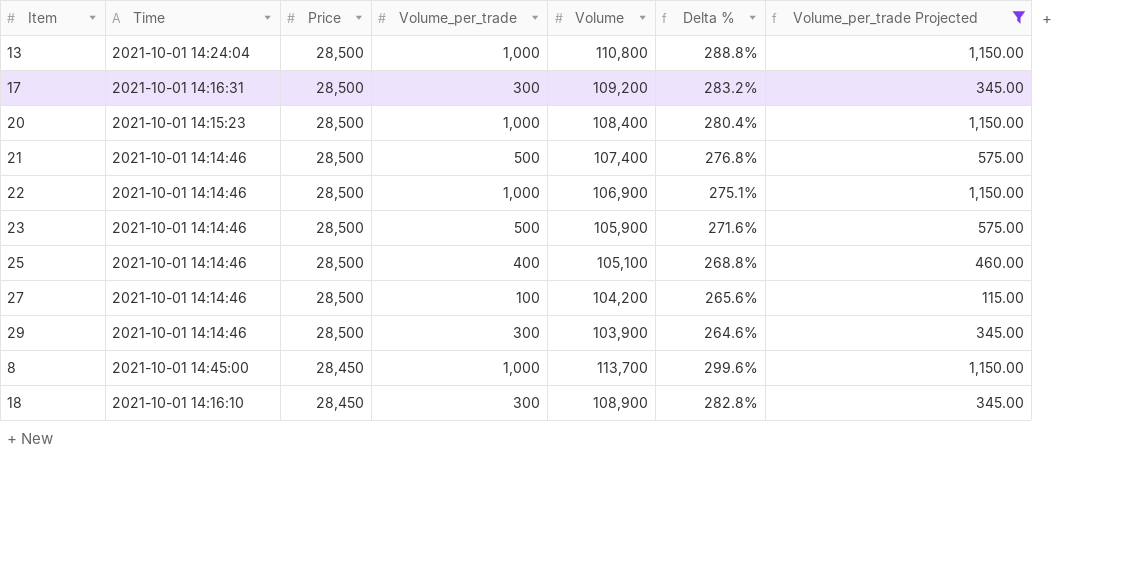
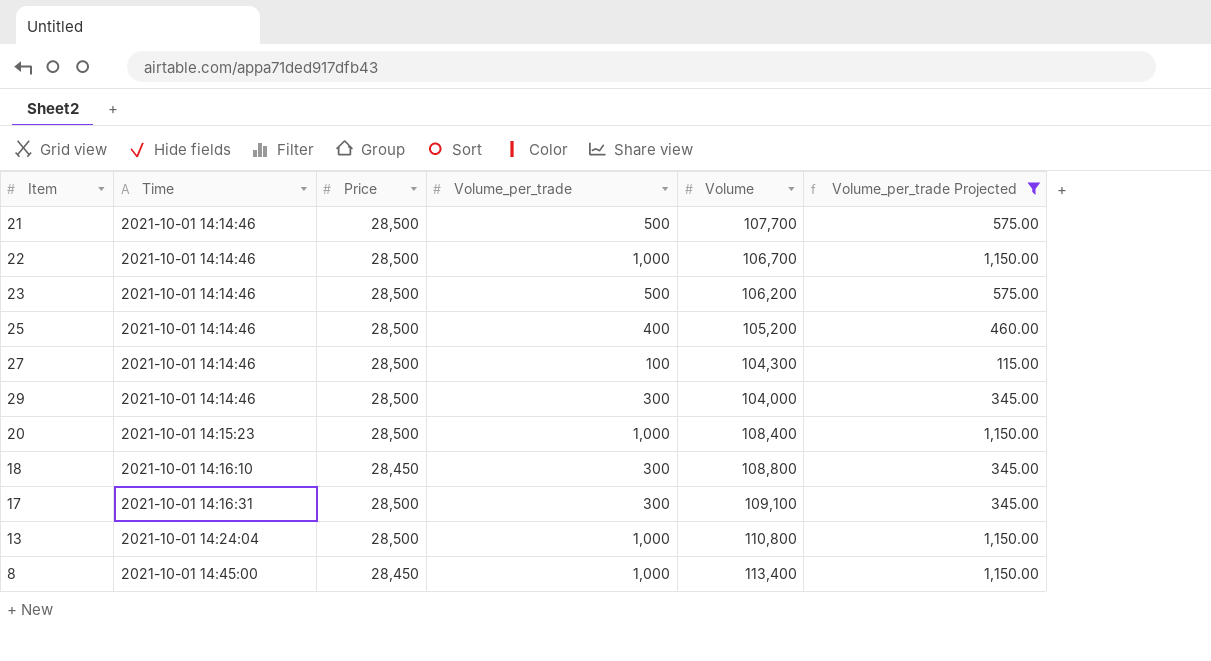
row order: Price descending -> Time ascending
column Delta % | formula: ([Volume] - [Price]) / [Price] -> none
21 | Volume: 107,400 -> 107,700
22 | Volume: 106,900 -> 106,700
23 | Volume: 105,900 -> 106,200
25 | Volume: 105,100 -> 105,200
27 | Volume: 104,200 -> 104,300
29 | Volume: 103,900 -> 104,000
18 | Volume: 108,900 -> 108,800
17 | Volume: 109,200 -> 109,100
8 | Volume: 113,700 -> 113,400

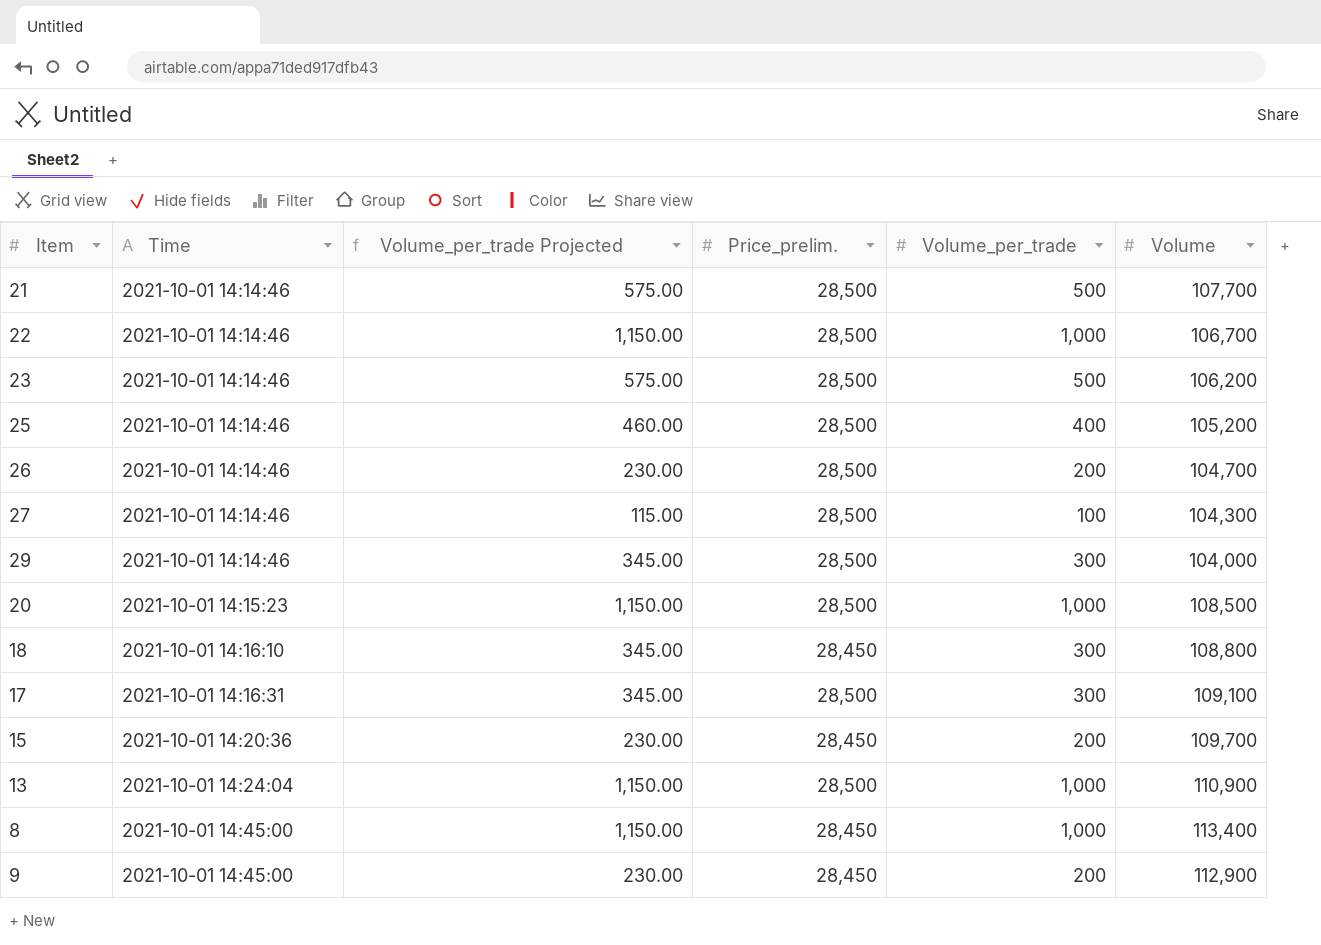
filter: Volume_per_trade Projected != 230.00 -> none
column Volume_per_trade Projected | position: 6 -> 3
column name: Price -> Price_prelim.
20 | Volume: 108,400 -> 108,500
13 | Volume: 110,800 -> 110,900

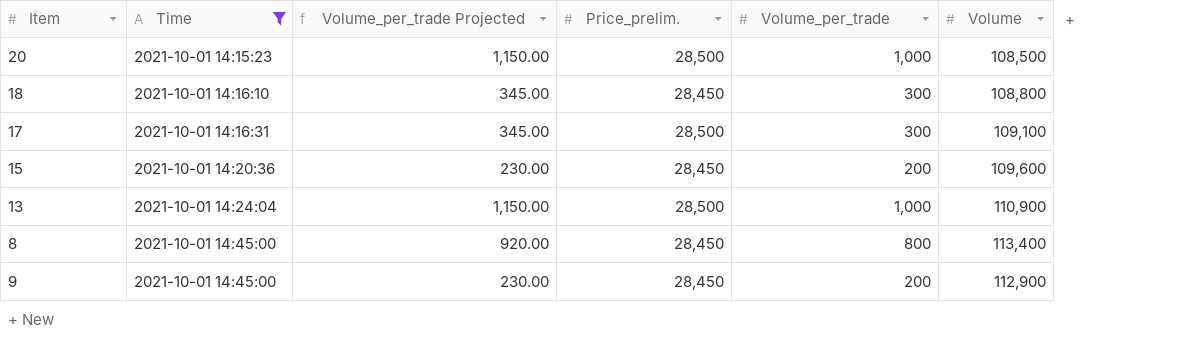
filter: none -> Time != 2021-10-01 14:14:46
15 | Volume: 109,700 -> 109,600
8 | Volume_per_trade Projected: 1,150.00 -> 920.00
8 | Volume_per_trade: 1,000 -> 800

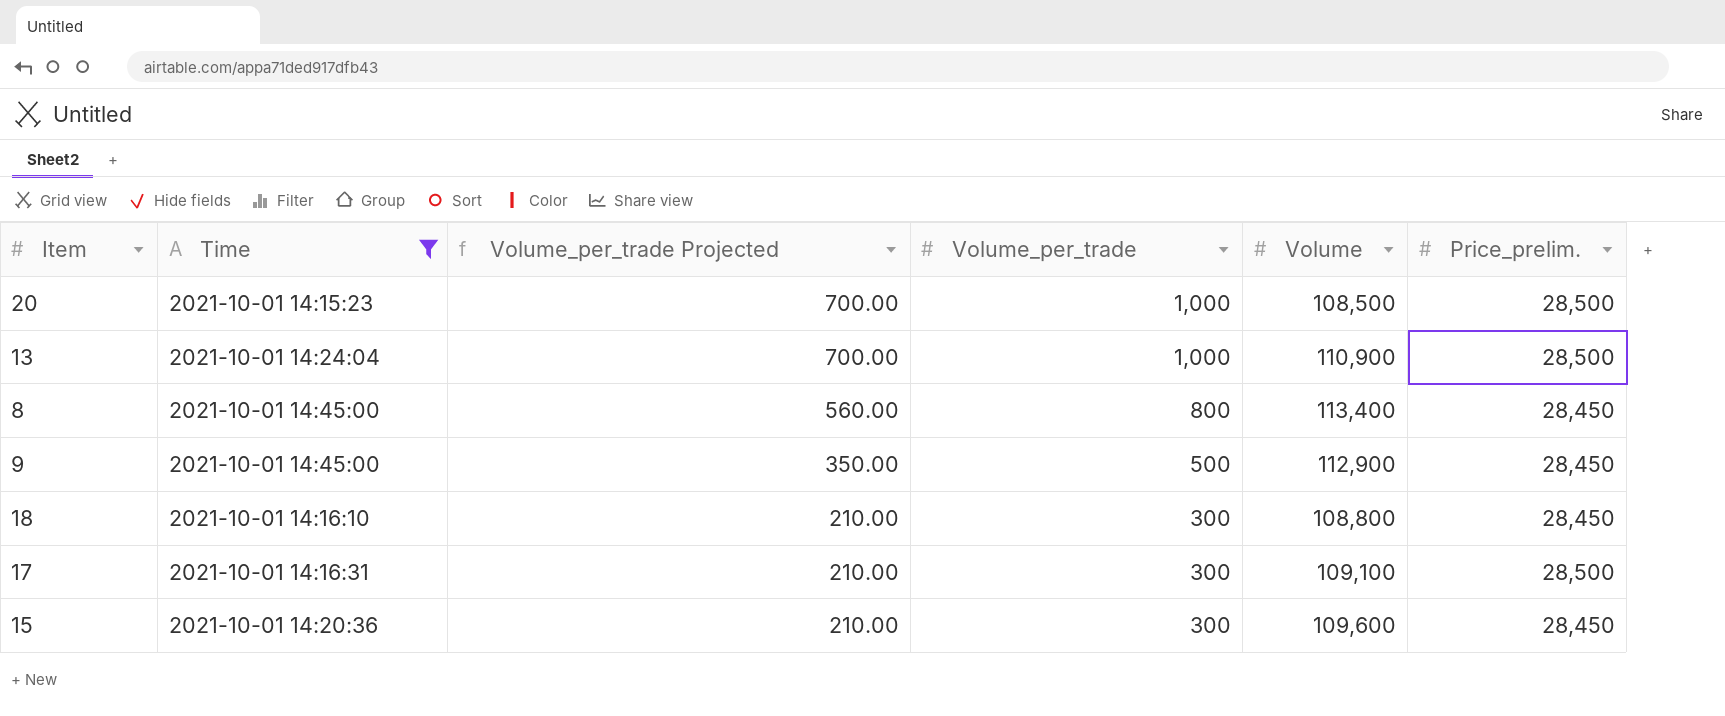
row order: Time ascending -> Volume_per_trade Projected descending
column Volume_per_trade Projected | formula: [Volume_per_trade] * 1.15 -> [Volume_per_trade] * 0.7
column Price_prelim. | position: 4 -> 6
9 | Volume_per_trade: 200 -> 500
15 | Volume_per_trade: 200 -> 300

